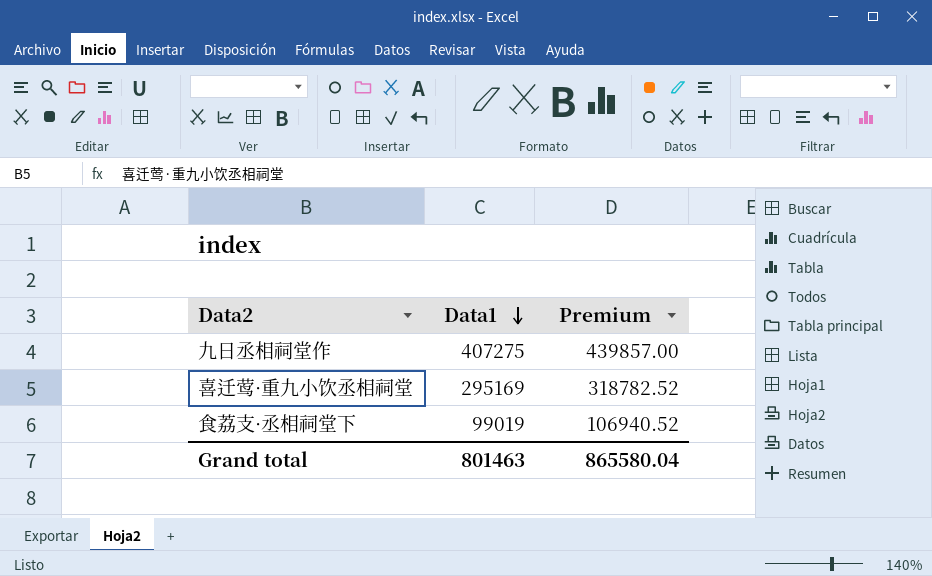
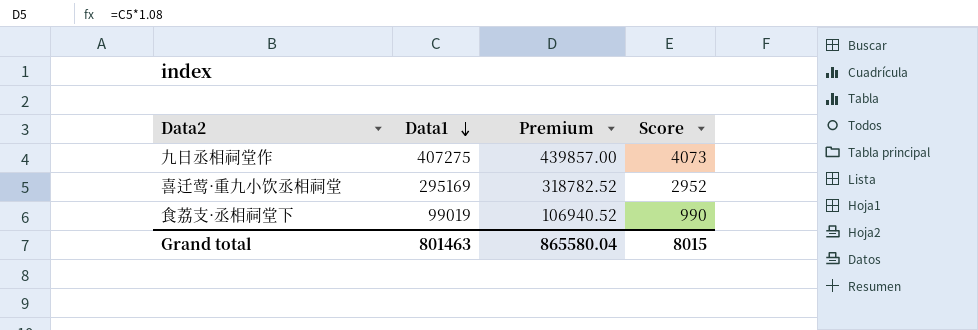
column Score | formula: none -> [Data1] * 0.01

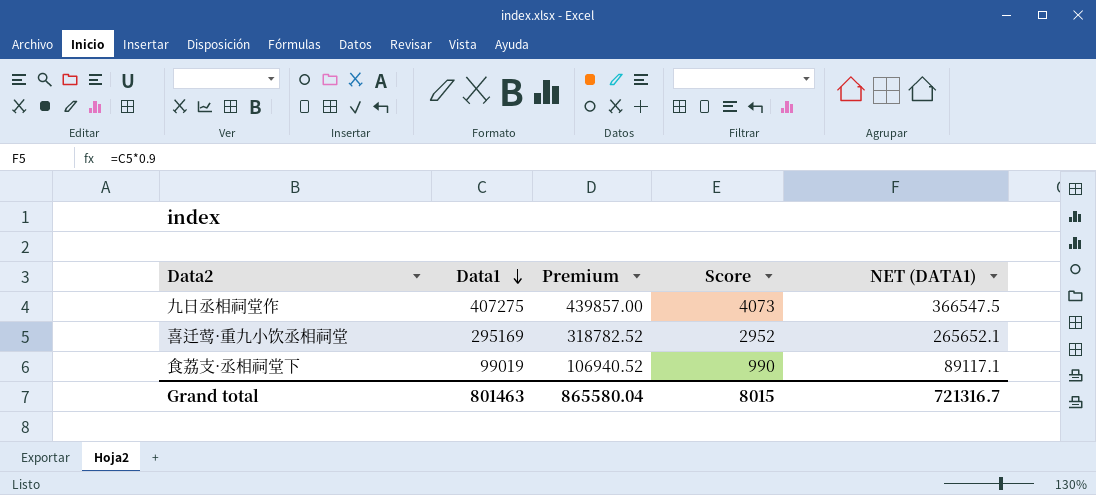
column NET (DATA1) | formula: none -> [Data1] * 0.9

